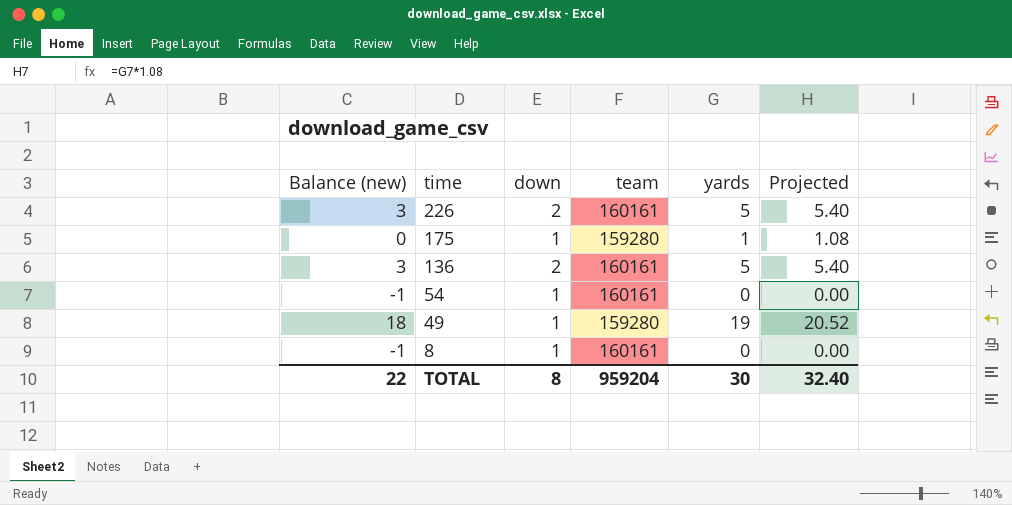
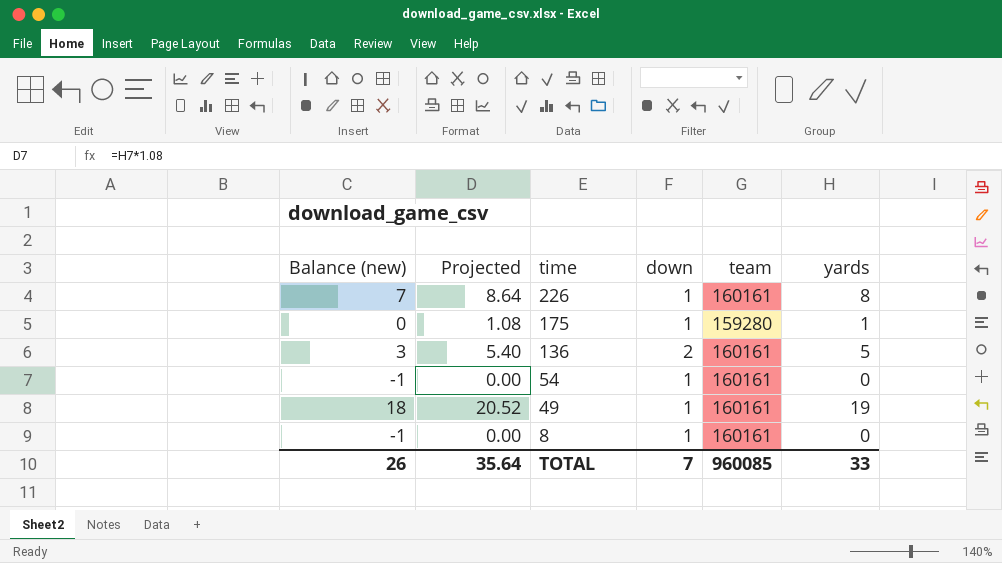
column Projected | position: 6 -> 2
226 | Balance (new): 3 -> 7
226 | Projected: 5.40 -> 8.64
226 | down: 2 -> 1
226 | yards: 5 -> 8
49 | team: 159280 -> 160161
TOTAL | Balance (new): 22 -> 26
TOTAL | Projected: 32.40 -> 35.64
TOTAL | down: 8 -> 7
TOTAL | team: 959204 -> 960085
TOTAL | yards: 30 -> 33

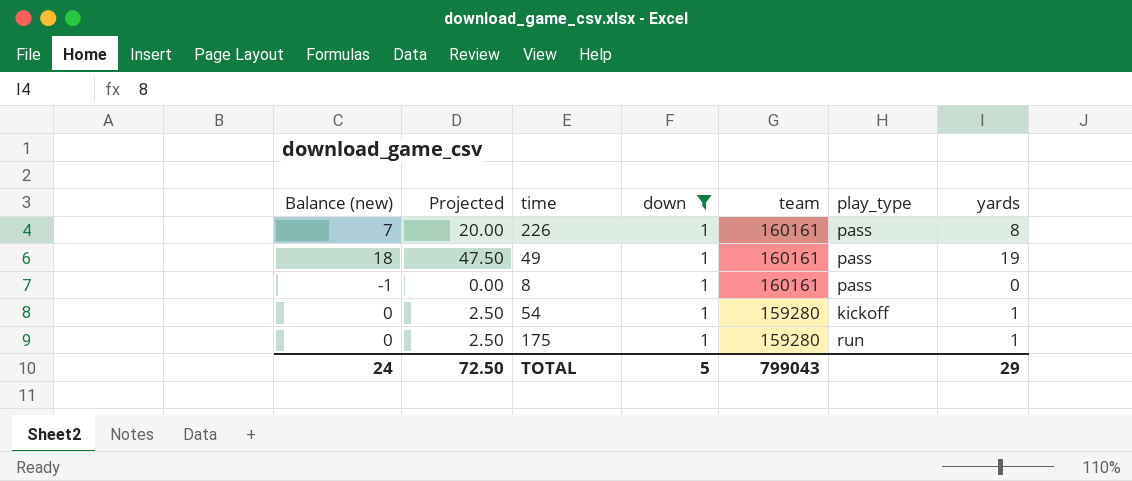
filter: none -> down = 1
row order: time descending -> team descending
column Projected | formula: [yards] * 1.08 -> [yards] * 2.5
column play_type | position: none -> 6
54 | Balance (new): -1 -> 0
54 | team: 160161 -> 159280
54 | yards: 0 -> 1
TOTAL | Balance (new): 26 -> 24
TOTAL | Projected: 35.64 -> 72.50
TOTAL | down: 7 -> 5
TOTAL | team: 960085 -> 799043
TOTAL | yards: 33 -> 29

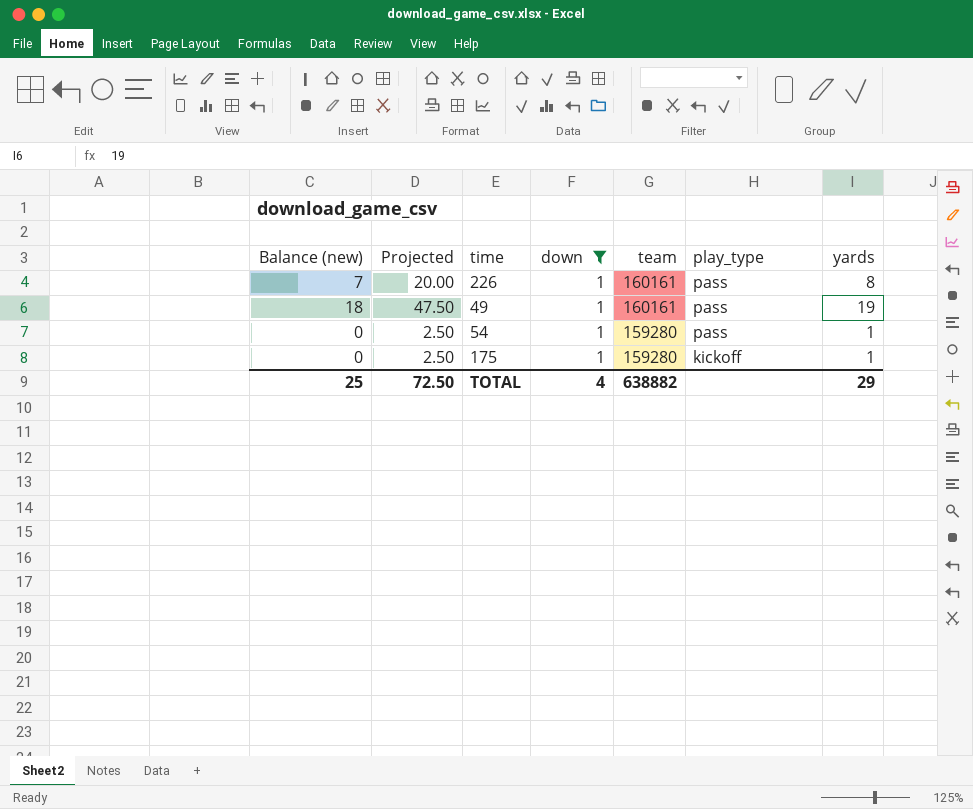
row 8: -1 | 0.00 | 1 | 160161 | pass | 0 -> none
54 | play_type: kickoff -> pass
175 | play_type: run -> kickoff
TOTAL | Balance (new): 24 -> 25
TOTAL | down: 5 -> 4
TOTAL | team: 799043 -> 638882

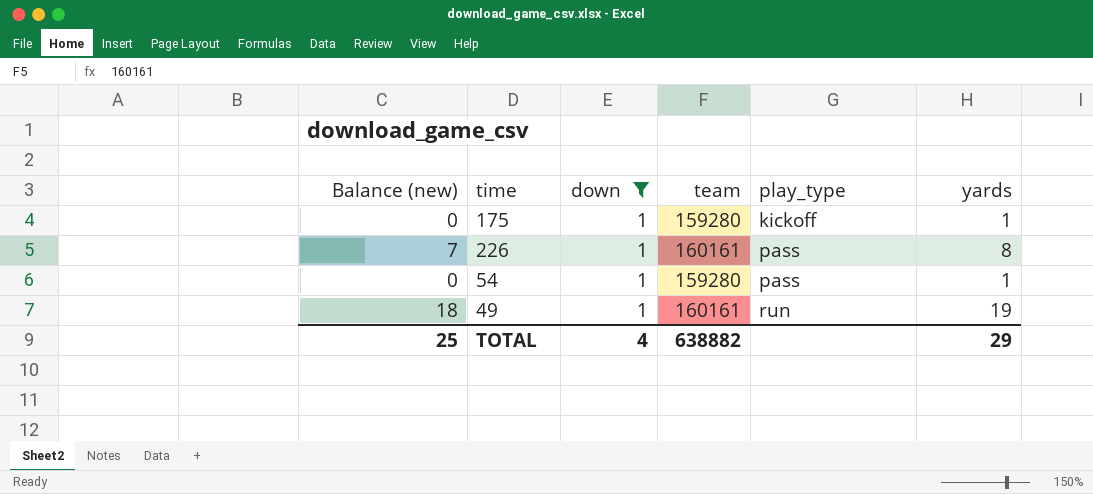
row order: team descending -> play_type ascending
column Projected | formula: [yards] * 2.5 -> none
49 | play_type: pass -> run

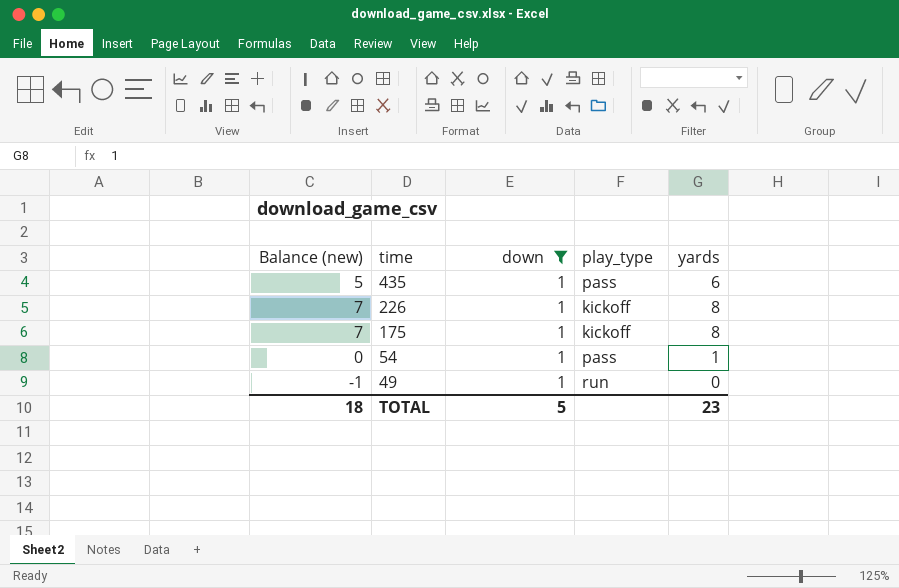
row order: play_type ascending -> time descending
column team | position: 4 -> none
row 435: none -> 5 | 1 | pass | 6
226 | play_type: pass -> kickoff
175 | Balance (new): 0 -> 7
175 | yards: 1 -> 8
49 | Balance (new): 18 -> -1
49 | yards: 19 -> 0
TOTAL | Balance (new): 25 -> 18
TOTAL | down: 4 -> 5
TOTAL | yards: 29 -> 23

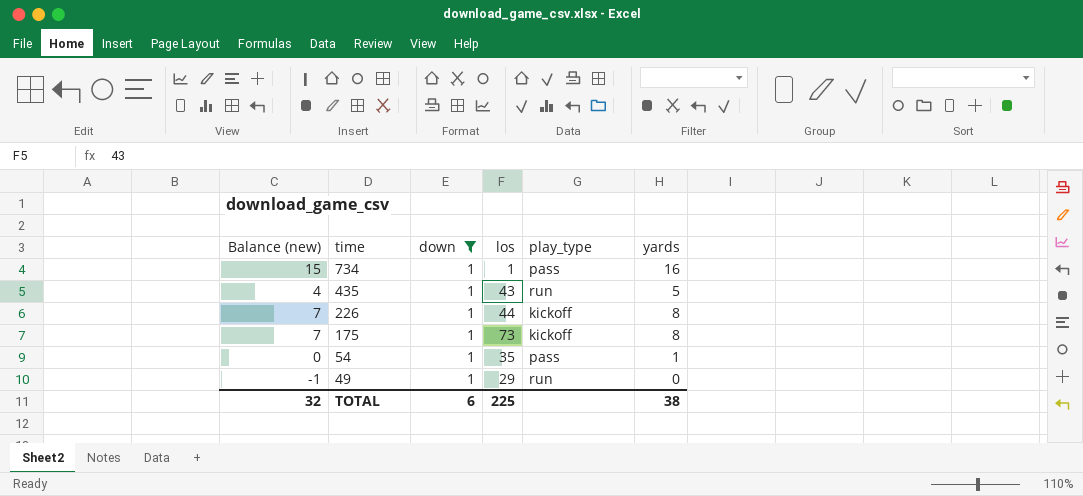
column los | position: none -> 4
row 734: none -> 15 | 1 | 1 | pass | 16
435 | Balance (new): 5 -> 4
435 | play_type: pass -> run
435 | yards: 6 -> 5
TOTAL | Balance (new): 18 -> 32
TOTAL | down: 5 -> 6
TOTAL | yards: 23 -> 38

